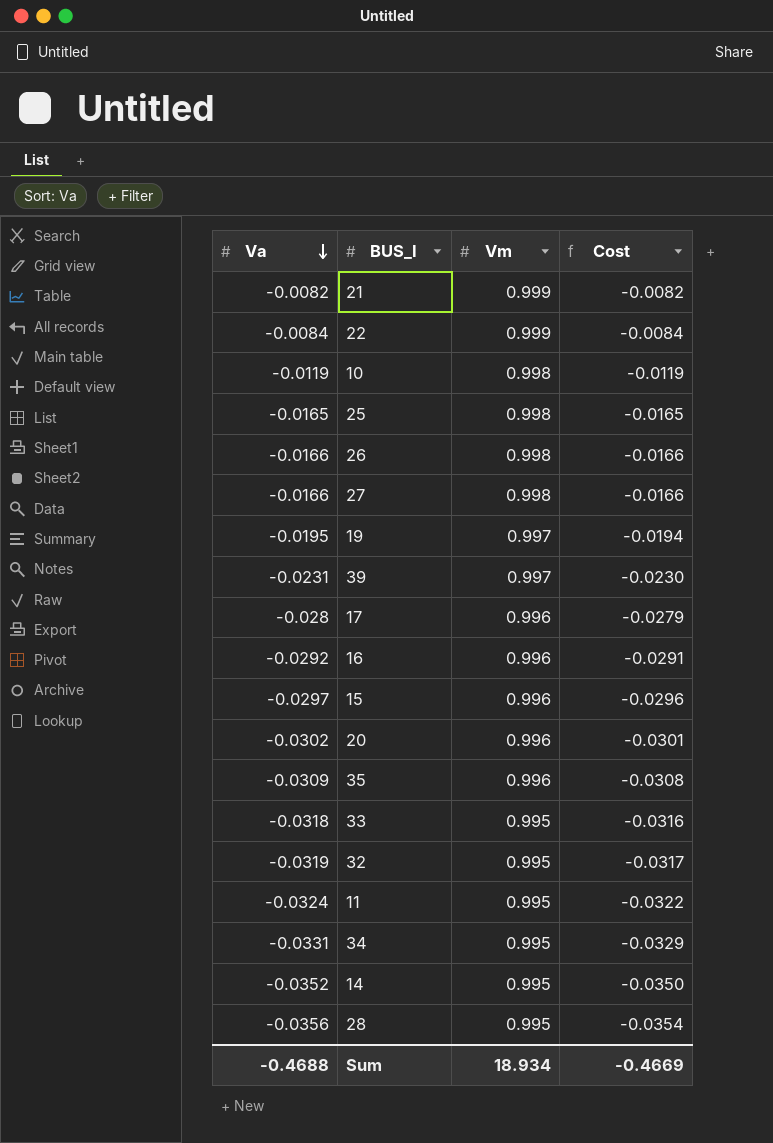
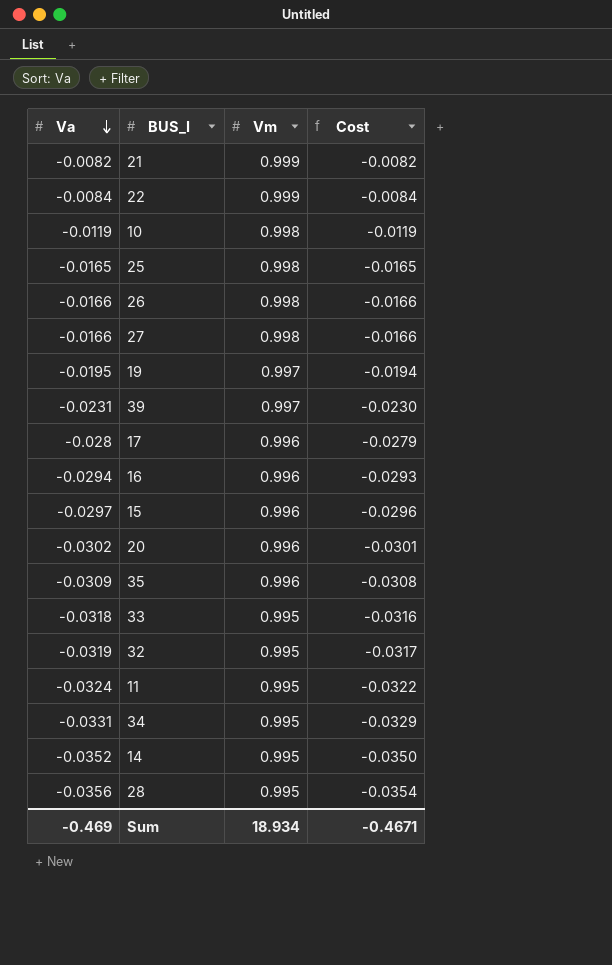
16 | Va: -0.0292 -> -0.0294
16 | Cost: -0.0291 -> -0.0293
Sum | Va: -0.4688 -> -0.469
Sum | Cost: -0.4669 -> -0.4671

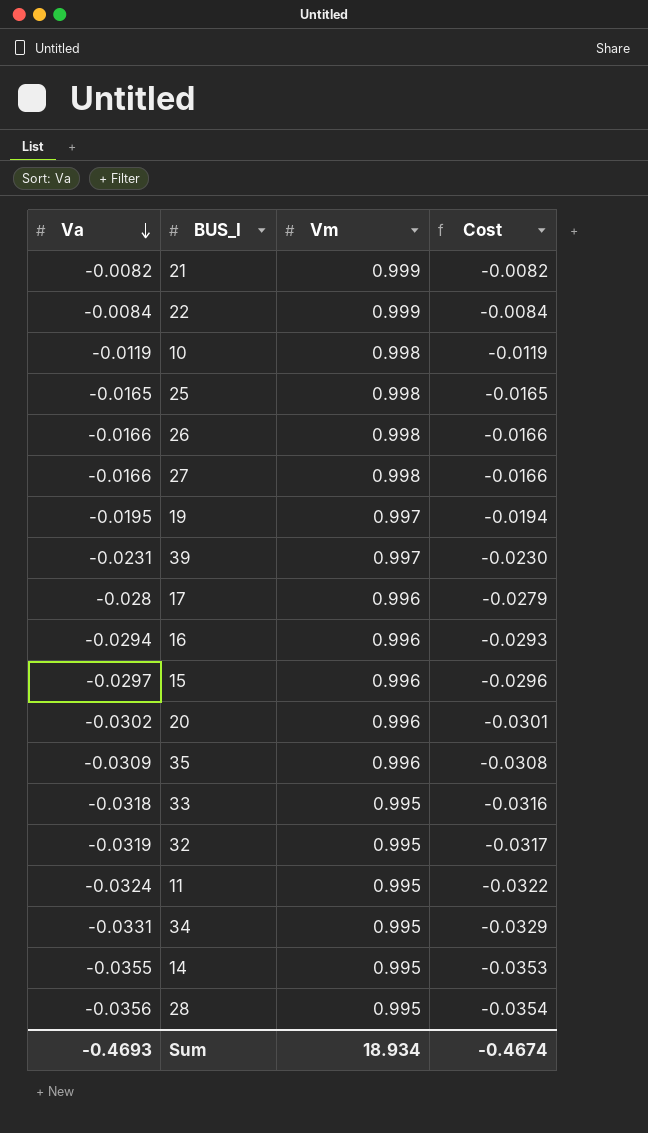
14 | Va: -0.0352 -> -0.0355
14 | Cost: -0.0350 -> -0.0353
Sum | Va: -0.469 -> -0.4693
Sum | Cost: -0.4671 -> -0.4674

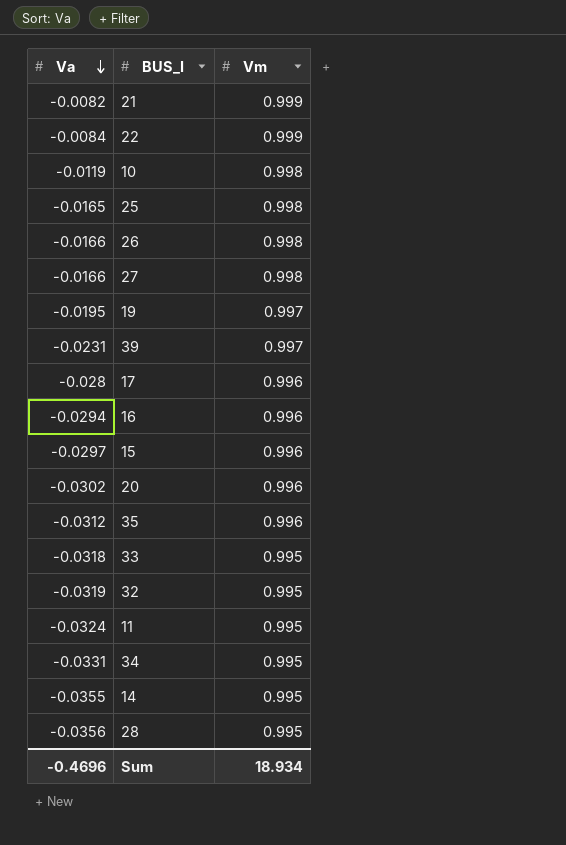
column Cost | formula: [Va] * [Vm] -> none
35 | Va: -0.0309 -> -0.0312
Sum | Va: -0.4693 -> -0.4696

